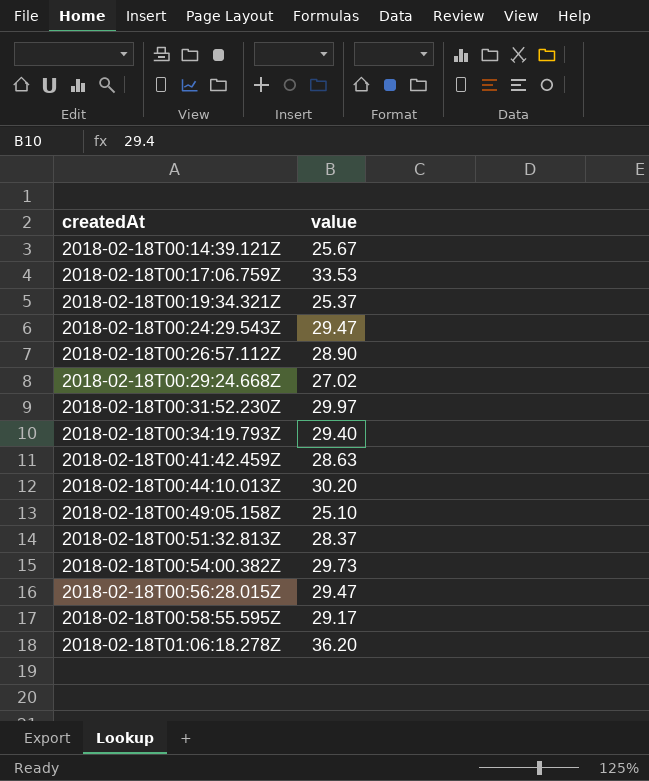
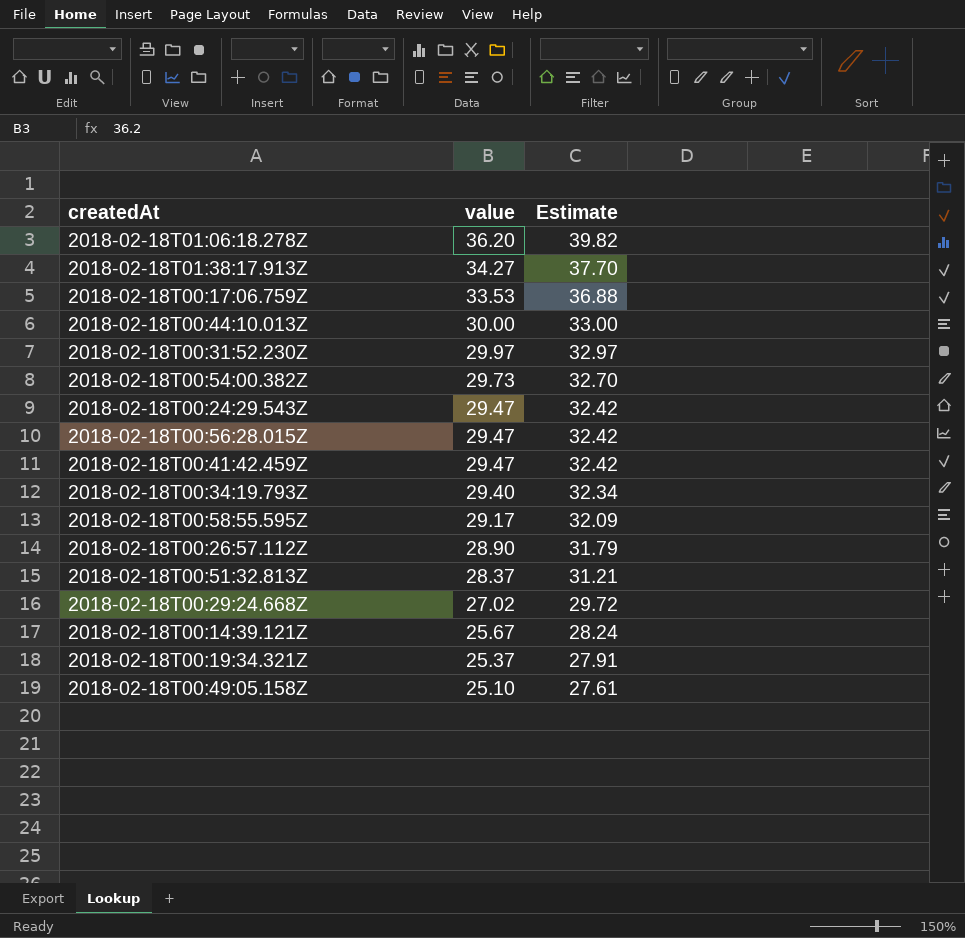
row order: createdAt ascending -> value descending
column Estimate | formula: none -> [value] * 1.1
row 2018-02-18T01:38:17.913Z: none -> 34.27 | 37.70
2018-02-18T00:44:10.013Z | value: 30.20 -> 30.00
2018-02-18T00:41:42.459Z | value: 28.63 -> 29.47

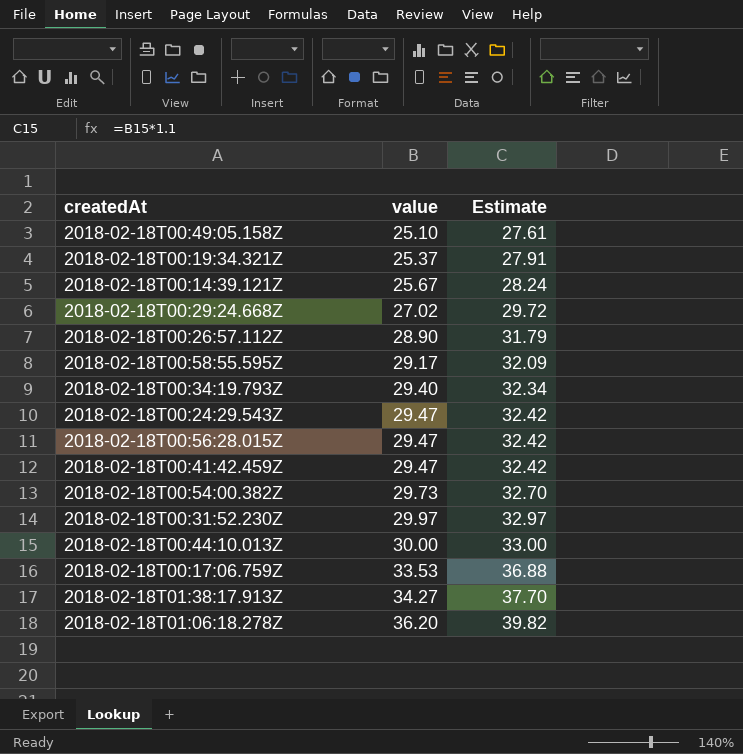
row order: value descending -> value ascending
row 2018-02-18T00:51:32.813Z: 28.37 | 31.21 -> none

